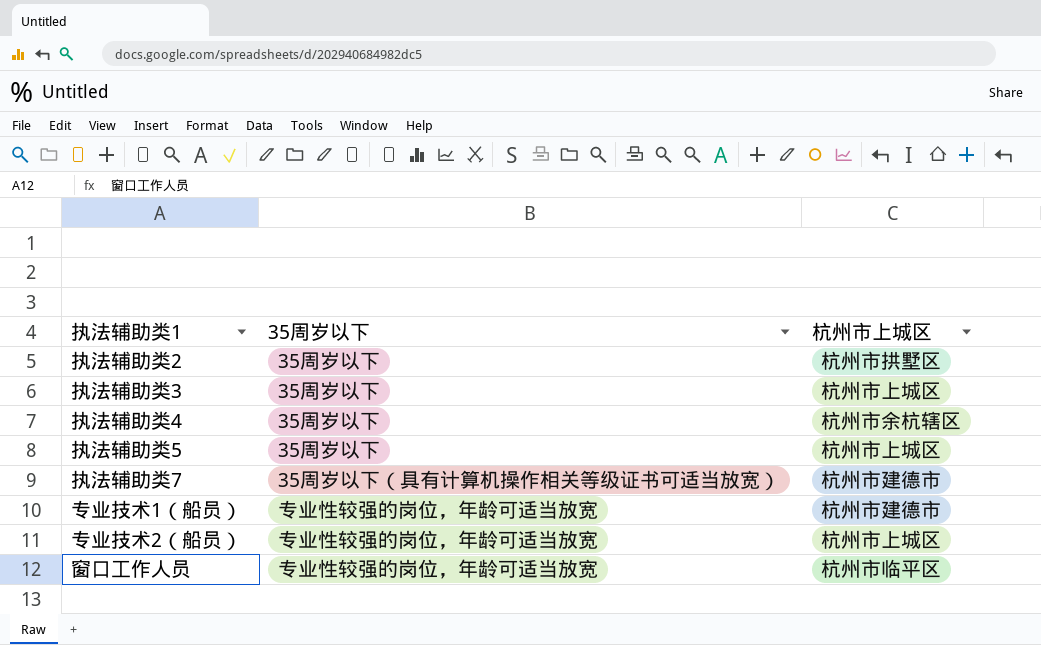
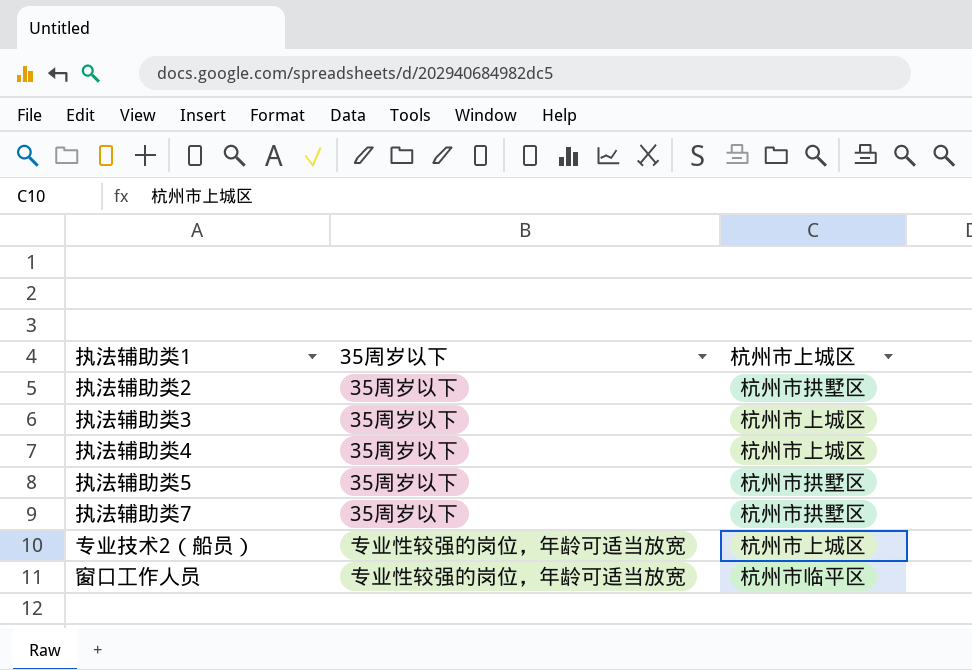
row 专业技术1（船员）: 专业性较强的岗位，年龄可适当放宽 | 杭州市建德市 -> none
执法辅助类4 | 杭州市上城区: 杭州市余杭辖区 -> 杭州市上城区
执法辅助类5 | 杭州市上城区: 杭州市上城区 -> 杭州市拱墅区
执法辅助类7 | 35周岁以下: 35周岁以下（具有计算机操作相关等级证书可适当放宽） -> 35周岁以下
执法辅助类7 | 杭州市上城区: 杭州市建德市 -> 杭州市拱墅区

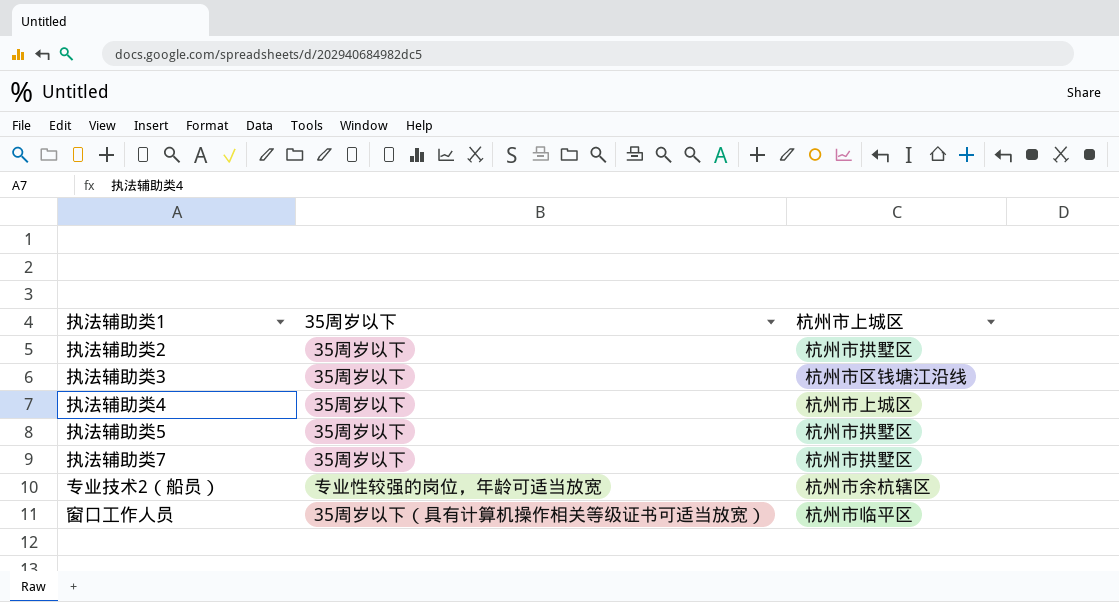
执法辅助类3 | 杭州市上城区: 杭州市上城区 -> 杭州市区钱塘江沿线
专业技术2（船员） | 杭州市上城区: 杭州市上城区 -> 杭州市余杭辖区
窗口工作人员 | 35周岁以下: 专业性较强的岗位，年龄可适当放宽 -> 35周岁以下（具有计算机操作相关等级证书可适当放宽）

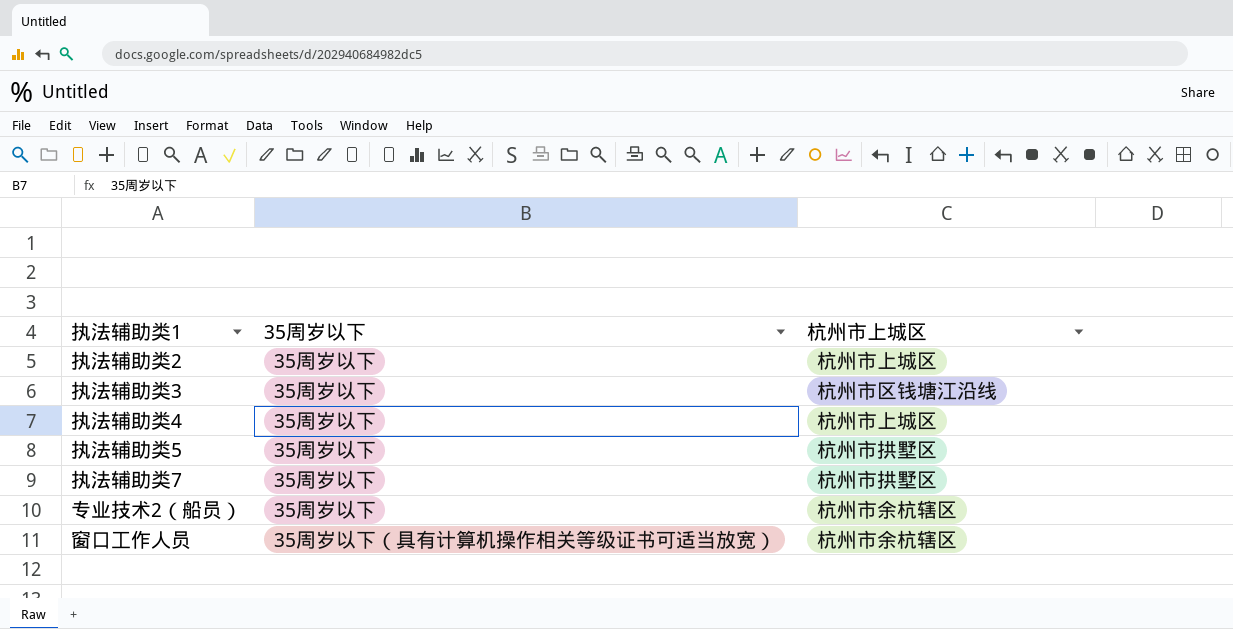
执法辅助类2 | 杭州市上城区: 杭州市拱墅区 -> 杭州市上城区
专业技术2（船员） | 35周岁以下: 专业性较强的岗位，年龄可适当放宽 -> 35周岁以下
窗口工作人员 | 杭州市上城区: 杭州市临平区 -> 杭州市余杭辖区

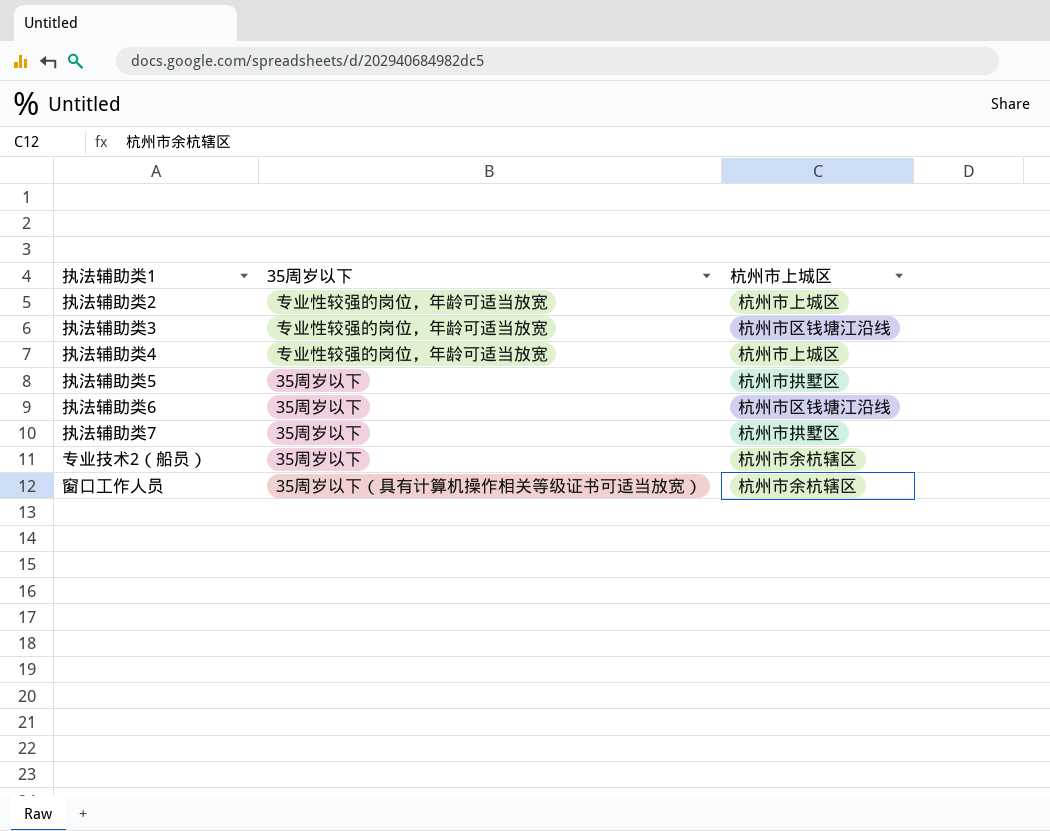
执法辅助类2 | 35周岁以下: 35周岁以下 -> 专业性较强的岗位，年龄可适当放宽
执法辅助类3 | 35周岁以下: 35周岁以下 -> 专业性较强的岗位，年龄可适当放宽
执法辅助类4 | 35周岁以下: 35周岁以下 -> 专业性较强的岗位，年龄可适当放宽
row 执法辅助类6: none -> 35周岁以下 | 杭州市区钱塘江沿线

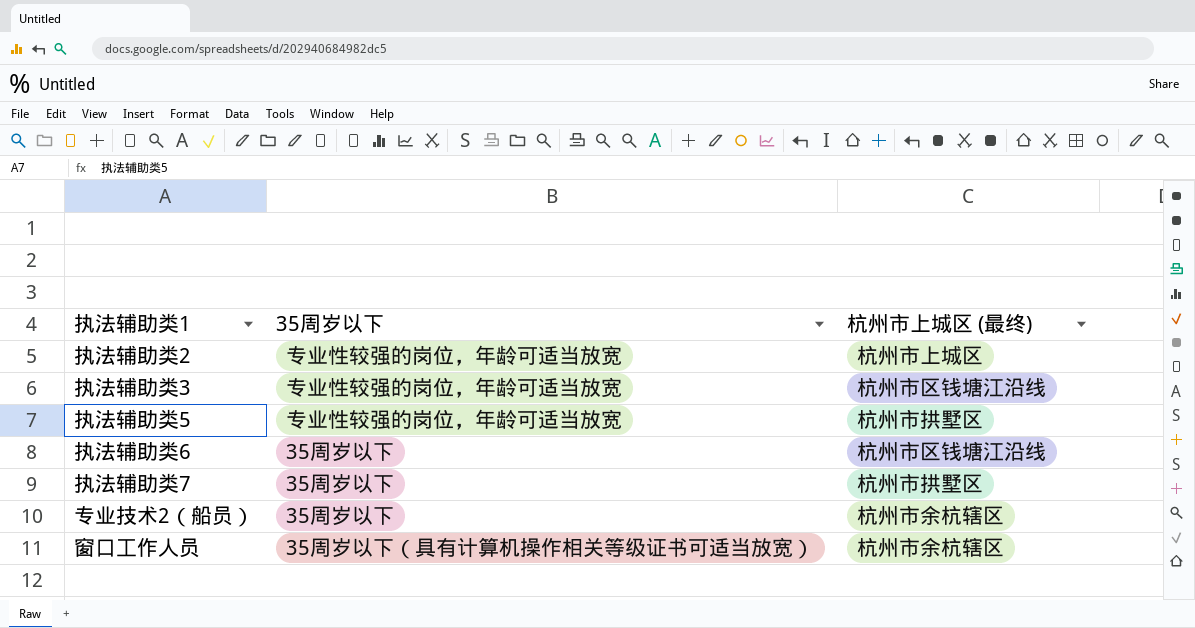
column name: 杭州市上城区 -> 杭州市上城区 (最终)
row 执法辅助类4: 专业性较强的岗位，年龄可适当放宽 | 杭州市上城区 -> none
执法辅助类5 | 35周岁以下: 35周岁以下 -> 专业性较强的岗位，年龄可适当放宽

